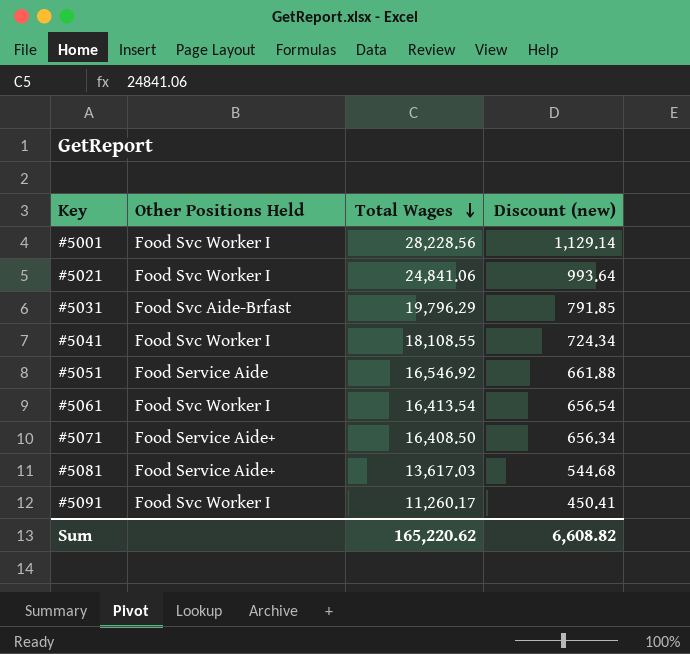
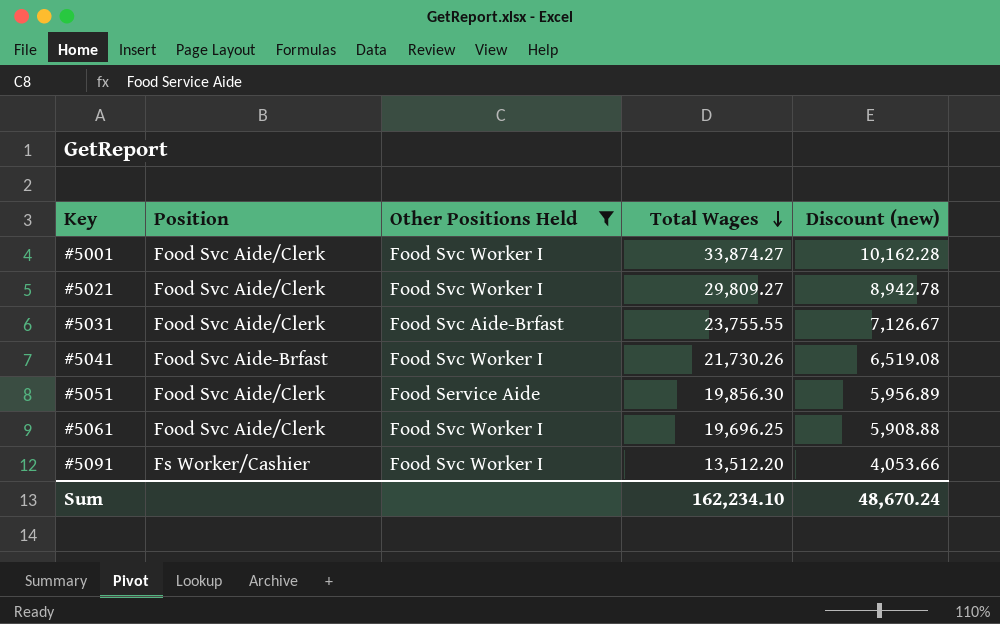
filter: none -> Other Positions Held != Food Service Aide+
column Position | position: none -> 2
column Discount (new) | formula: [Total Wages] * 0.04 -> [Total Wages] * 0.3
#5001 | Total Wages: 28,228.56 -> 33,874.27
#5021 | Total Wages: 24,841.06 -> 29,809.27
#5031 | Total Wages: 19,796.29 -> 23,755.55
#5041 | Total Wages: 18,108.55 -> 21,730.26
#5051 | Total Wages: 16,546.92 -> 19,856.30
#5061 | Total Wages: 16,413.54 -> 19,696.25
#5091 | Total Wages: 11,260.17 -> 13,512.20
Sum | Total Wages: 165,220.62 -> 162,234.10
Sum | Discount (new): 6,608.82 -> 48,670.24

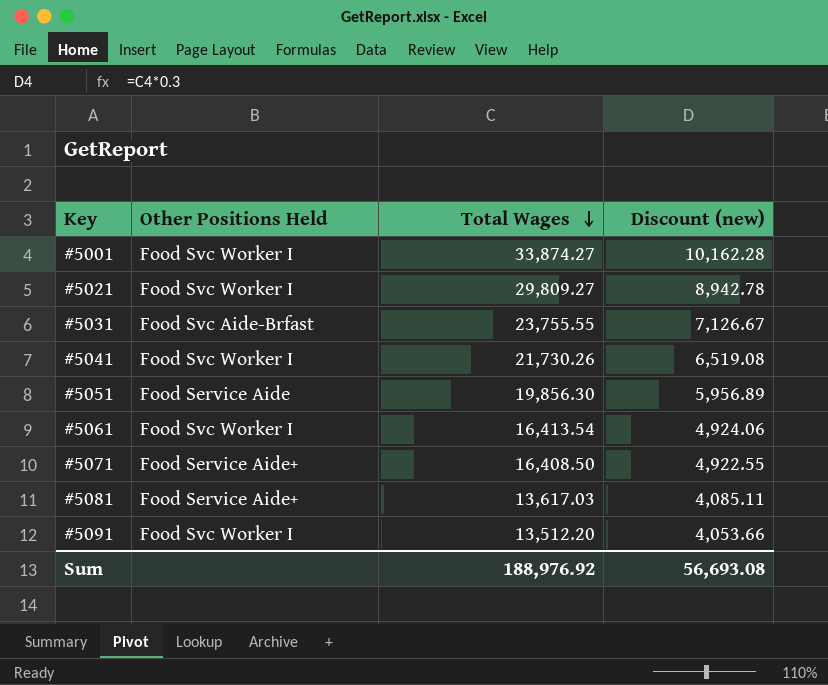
filter: Other Positions Held != Food Service Aide+ -> none
column Position | position: 2 -> none
#5061 | Total Wages: 19,696.25 -> 16,413.54
#5061 | Discount (new): 5,908.88 -> 4,924.06
Sum | Total Wages: 162,234.10 -> 188,976.92
Sum | Discount (new): 48,670.24 -> 56,693.08

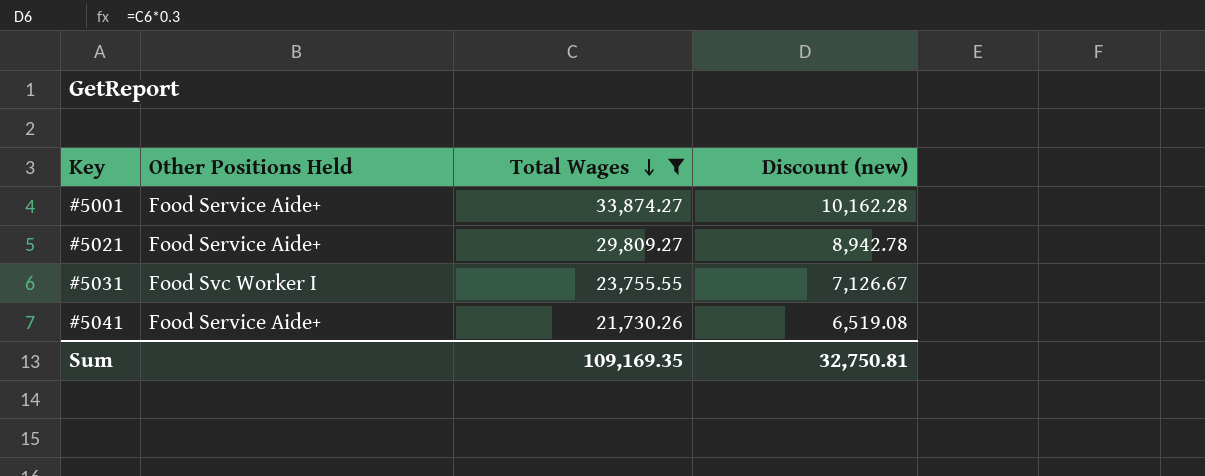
filter: none -> Total Wages >= 21,730.26
#5001 | Other Positions Held: Food Svc Worker I -> Food Service Aide+
#5021 | Other Positions Held: Food Svc Worker I -> Food Service Aide+
#5031 | Other Positions Held: Food Svc Aide-Brfast -> Food Svc Worker I
#5041 | Other Positions Held: Food Svc Worker I -> Food Service Aide+
Sum | Total Wages: 188,976.92 -> 109,169.35
Sum | Discount (new): 56,693.08 -> 32,750.81

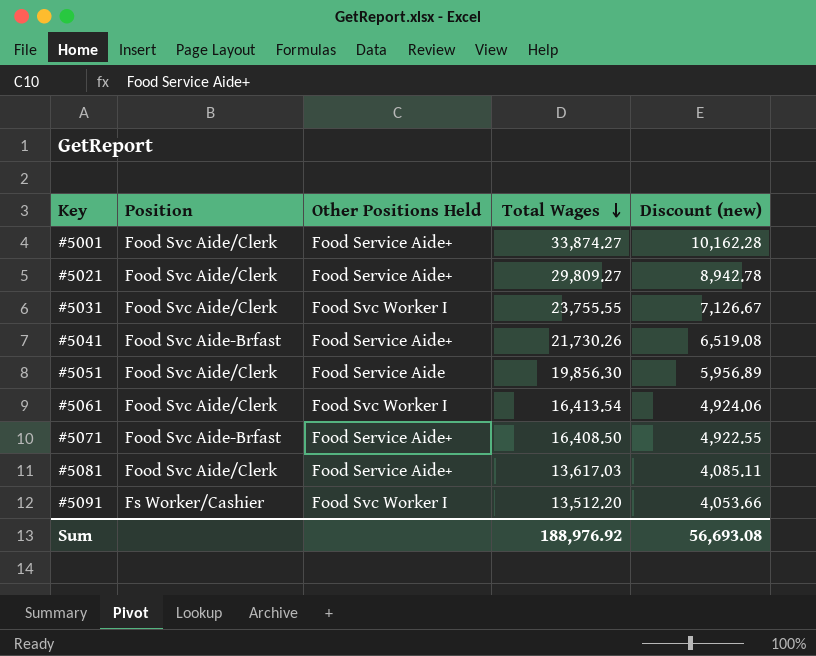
filter: Total Wages >= 21,730.26 -> none
column Position | position: none -> 2
Sum | Total Wages: 109,169.35 -> 188,976.92
Sum | Discount (new): 32,750.81 -> 56,693.08

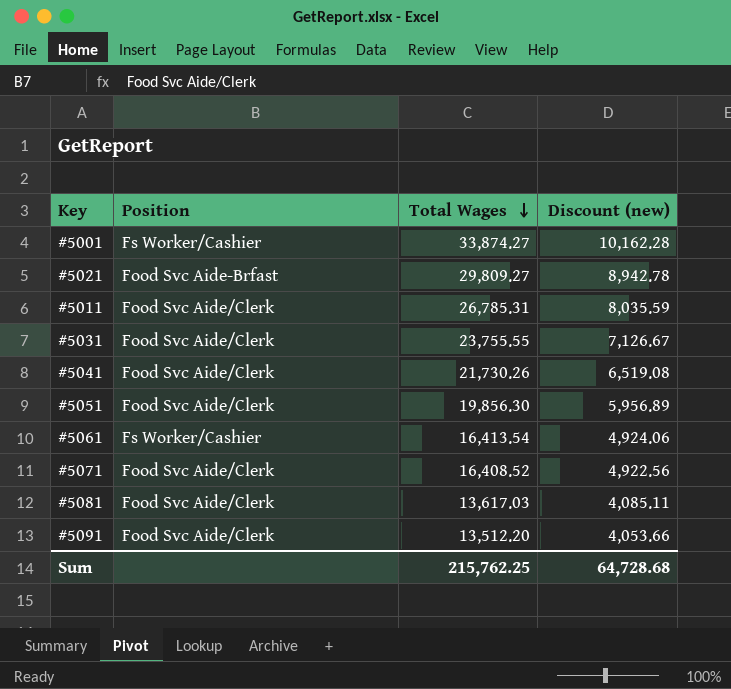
column Other Positions Held | position: 3 -> none
#5001 | Position: Food Svc Aide/Clerk -> Fs Worker/Cashier
#5021 | Position: Food Svc Aide/Clerk -> Food Svc Aide-Brfast
row #5011: none -> Food Svc Aide/Clerk | 26,785.31 | 8,035.59
#5041 | Position: Food Svc Aide-Brfast -> Food Svc Aide/Clerk
#5061 | Position: Food Svc Aide/Clerk -> Fs Worker/Cashier
#5071 | Position: Food Svc Aide-Brfast -> Food Svc Aide/Clerk
#5071 | Total Wages: 16,408.50 -> 16,408.52
#5071 | Discount (new): 4,922.55 -> 4,922.56
#5091 | Position: Fs Worker/Cashier -> Food Svc Aide/Clerk
Sum | Total Wages: 188,976.92 -> 215,762.25
Sum | Discount (new): 56,693.08 -> 64,728.68

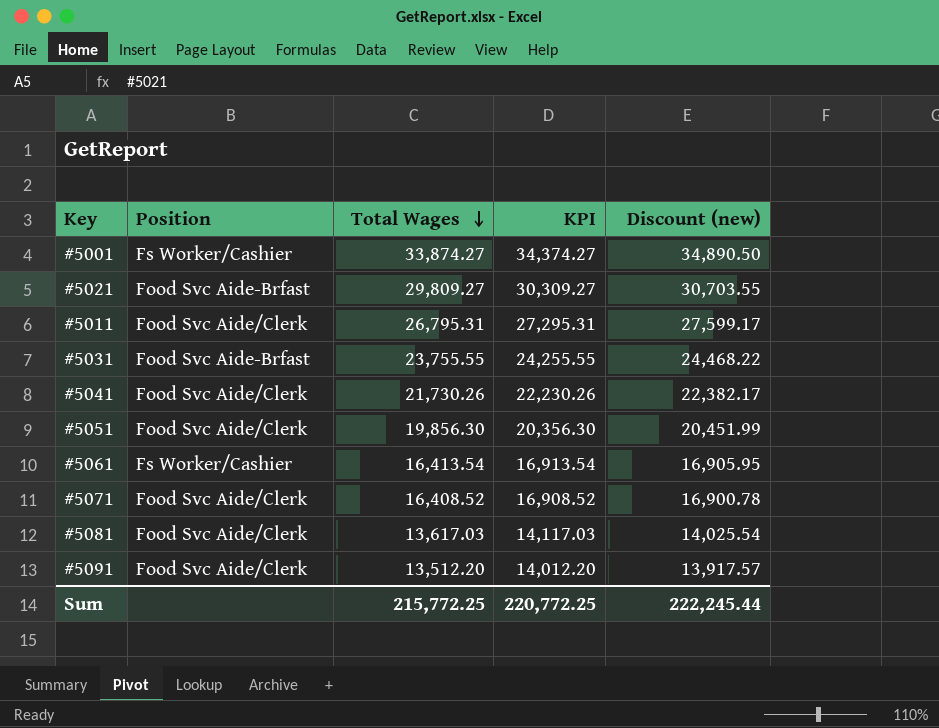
column KPI | formula: none -> [Total Wages] + 500
column Discount (new) | formula: [Total Wages] * 0.3 -> [Total Wages] * 1.03
#5011 | Total Wages: 26,785.31 -> 26,795.31
#5031 | Position: Food Svc Aide/Clerk -> Food Svc Aide-Brfast
Sum | Total Wages: 215,762.25 -> 215,772.25
Sum | Discount (new): 64,728.68 -> 222,245.44

